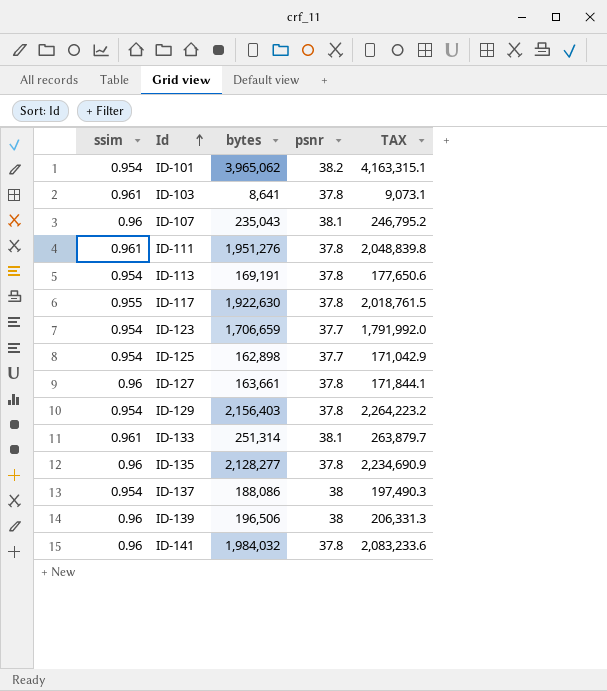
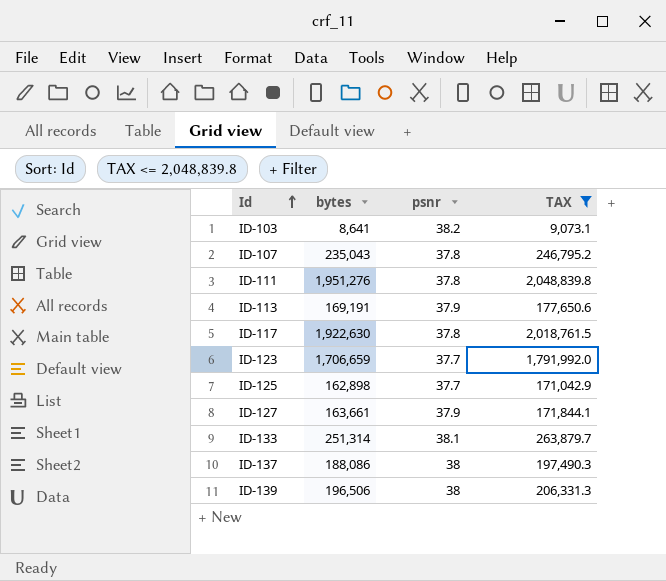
filter: none -> TAX <= 2,048,839.8
column ssim | position: 1 -> none
ID-103 | psnr: 37.8 -> 38.2
ID-107 | psnr: 38.1 -> 37.8
ID-113 | psnr: 37.8 -> 37.9
ID-127 | psnr: 37.8 -> 37.9

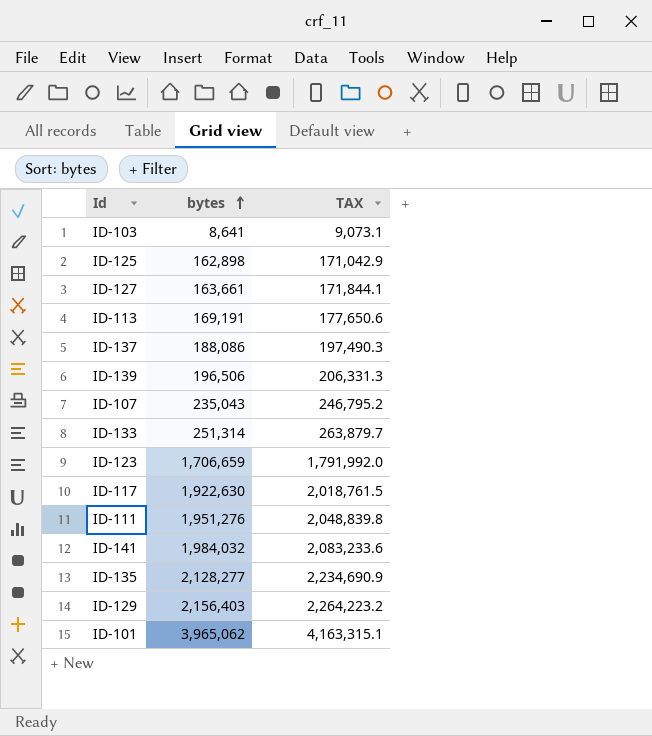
filter: TAX <= 2,048,839.8 -> none
row order: Id ascending -> bytes ascending
column psnr | position: 3 -> none

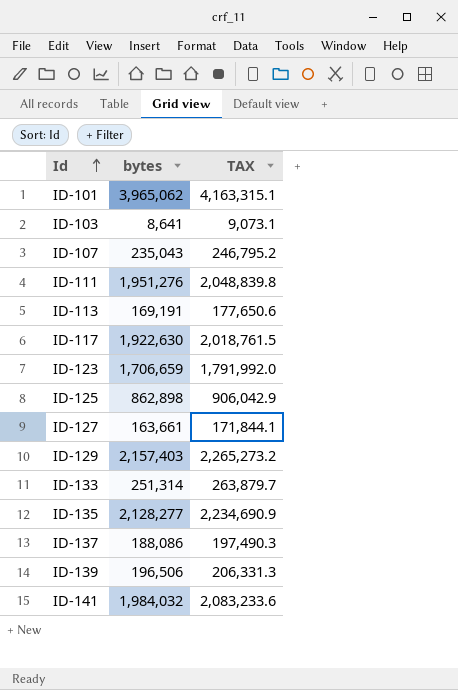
row order: bytes ascending -> Id ascending
ID-125 | bytes: 162,898 -> 862,898
ID-125 | TAX: 171,042.9 -> 906,042.9
ID-129 | bytes: 2,156,403 -> 2,157,403
ID-129 | TAX: 2,264,223.2 -> 2,265,273.2

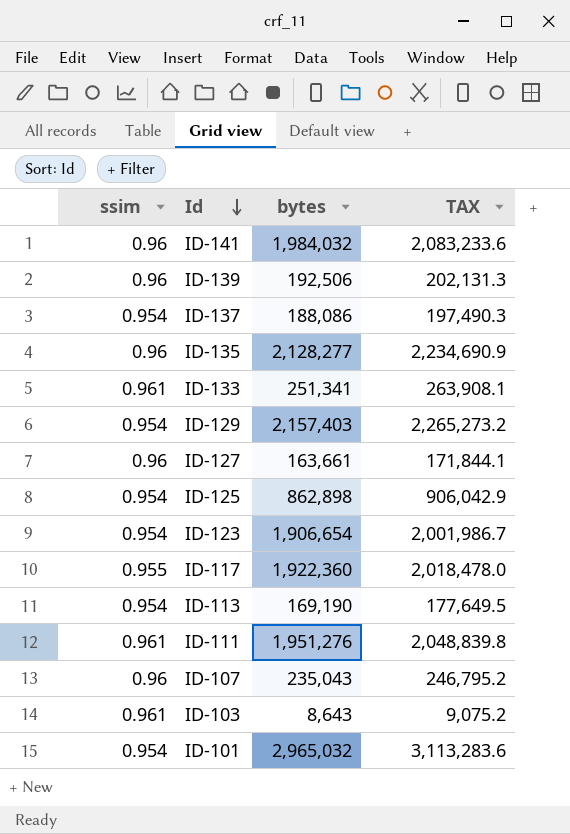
row order: Id ascending -> Id descending
column ssim | position: none -> 1
ID-139 | bytes: 196,506 -> 192,506
ID-139 | TAX: 206,331.3 -> 202,131.3
ID-133 | bytes: 251,314 -> 251,341
ID-133 | TAX: 263,879.7 -> 263,908.1
ID-123 | bytes: 1,706,659 -> 1,906,654
ID-123 | TAX: 1,791,992.0 -> 2,001,986.7
ID-117 | bytes: 1,922,630 -> 1,922,360
ID-117 | TAX: 2,018,761.5 -> 2,018,478.0
ID-113 | bytes: 169,191 -> 169,190
ID-113 | TAX: 177,650.6 -> 177,649.5
ID-103 | bytes: 8,641 -> 8,643
ID-103 | TAX: 9,073.1 -> 9,075.2
ID-101 | bytes: 3,965,062 -> 2,965,032
ID-101 | TAX: 4,163,315.1 -> 3,113,283.6

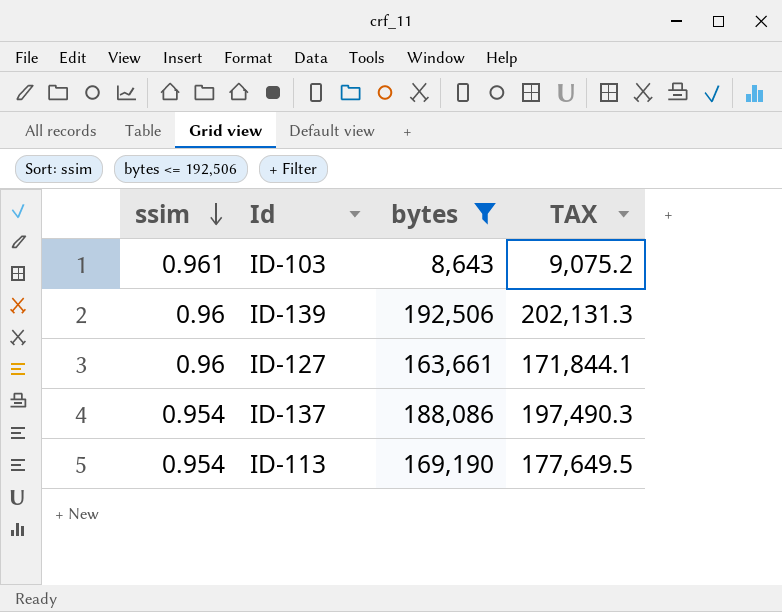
filter: none -> bytes <= 192,506
row order: Id descending -> ssim descending

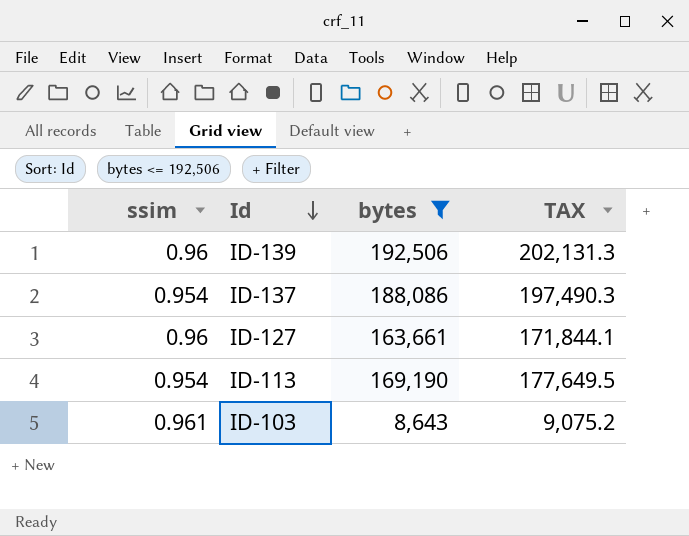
row order: ssim descending -> Id descending

